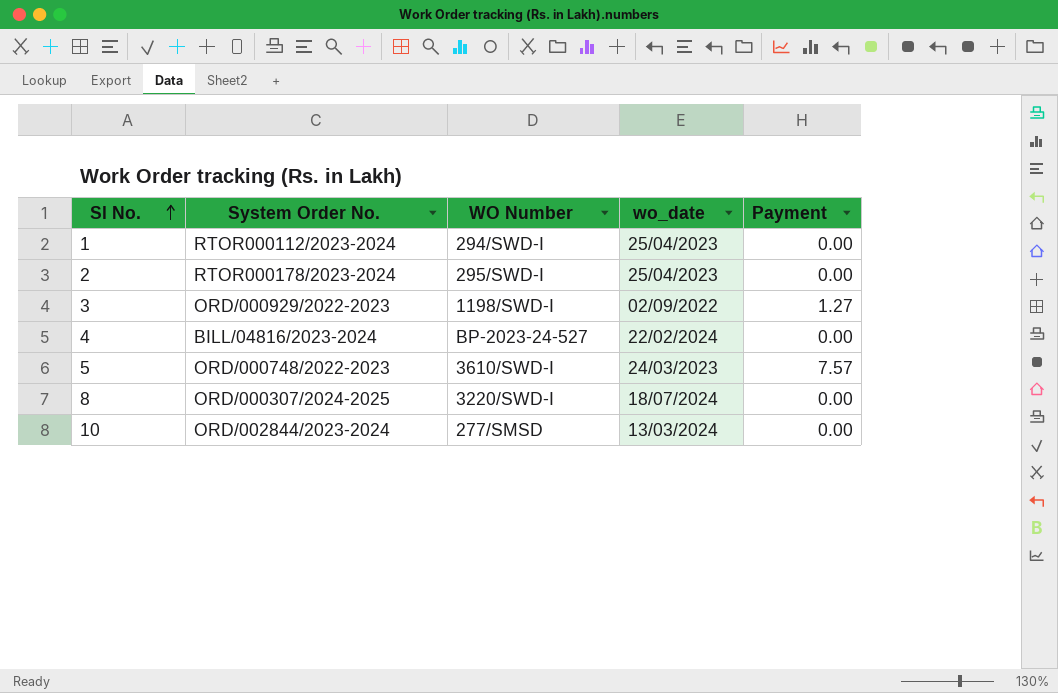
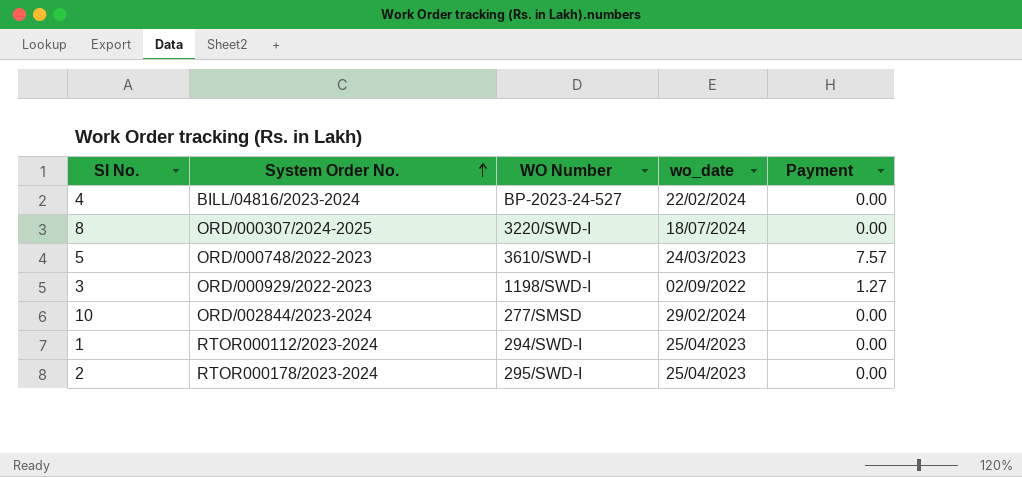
row order: Sl No. ascending -> System Order No. ascending
10 | wo_date: 13/03/2024 -> 29/02/2024

